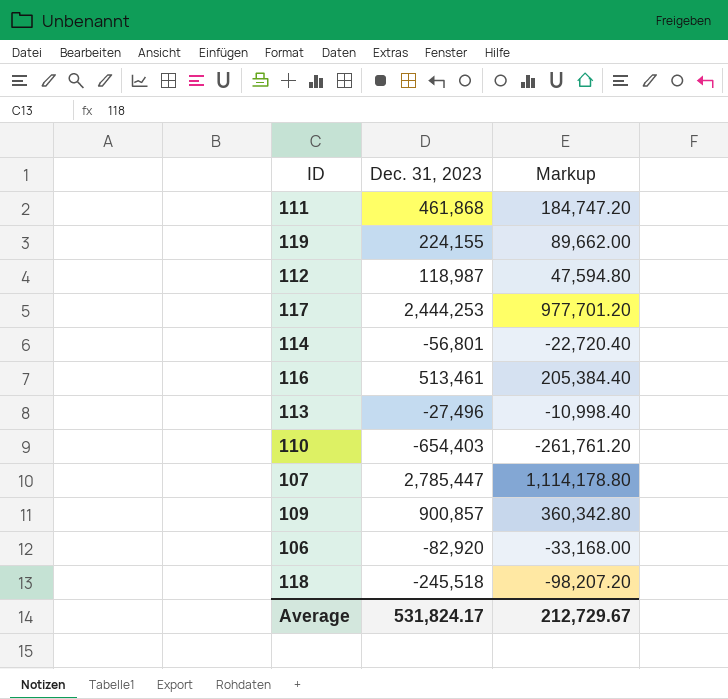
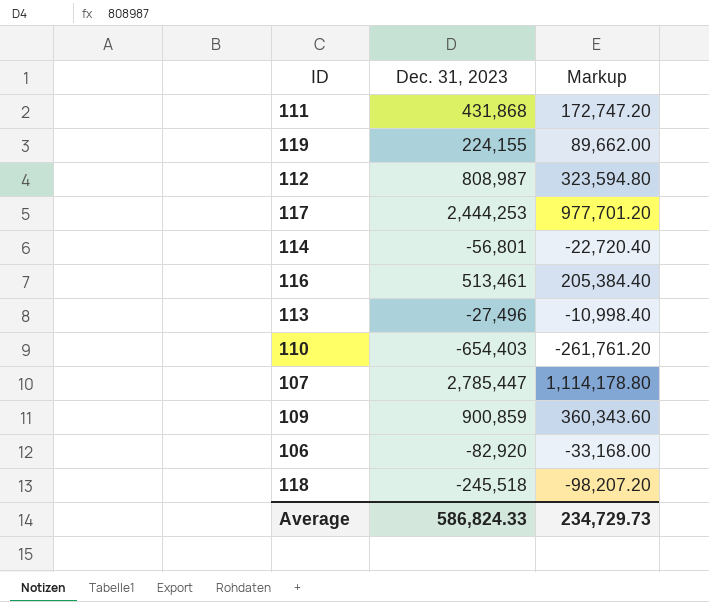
111 | Dec. 31, 2023: 461,868 -> 431,868
111 | Markup: 184,747.20 -> 172,747.20
112 | Dec. 31, 2023: 118,987 -> 808,987
112 | Markup: 47,594.80 -> 323,594.80
109 | Dec. 31, 2023: 900,857 -> 900,859
109 | Markup: 360,342.80 -> 360,343.60
Average | Dec. 31, 2023: 531,824.17 -> 586,824.33
Average | Markup: 212,729.67 -> 234,729.73

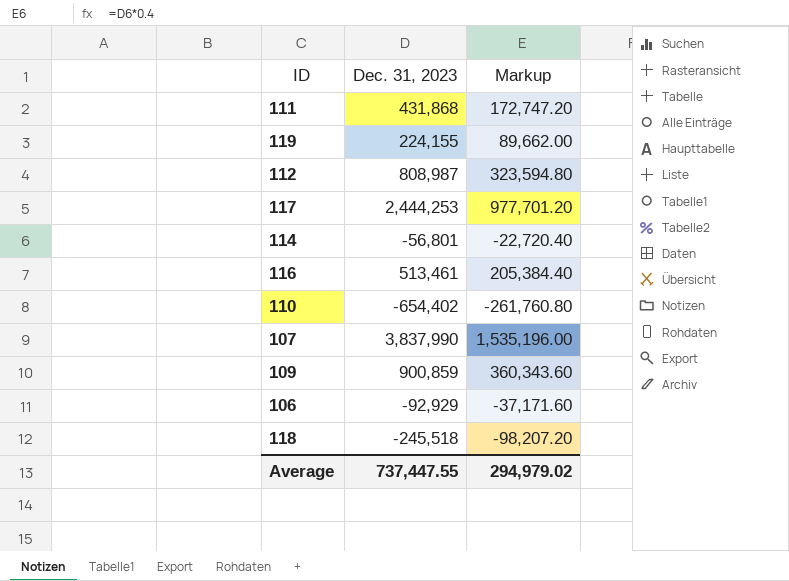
row 113: -27,496 | -10,998.40 -> none
110 | Dec. 31, 2023: -654,403 -> -654,402
110 | Markup: -261,761.20 -> -261,760.80
107 | Dec. 31, 2023: 2,785,447 -> 3,837,990
107 | Markup: 1,114,178.80 -> 1,535,196.00
106 | Dec. 31, 2023: -82,920 -> -92,929
106 | Markup: -33,168.00 -> -37,171.60
Average | Dec. 31, 2023: 586,824.33 -> 737,447.55
Average | Markup: 234,729.73 -> 294,979.02

